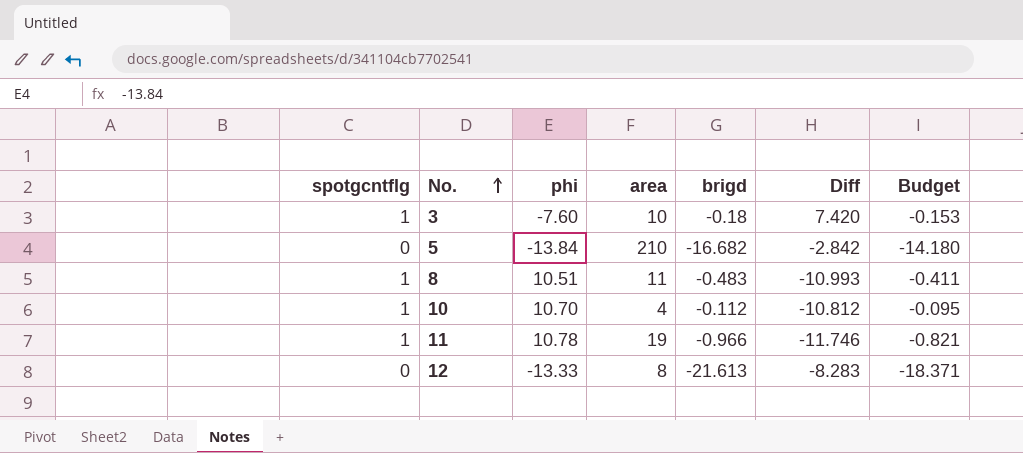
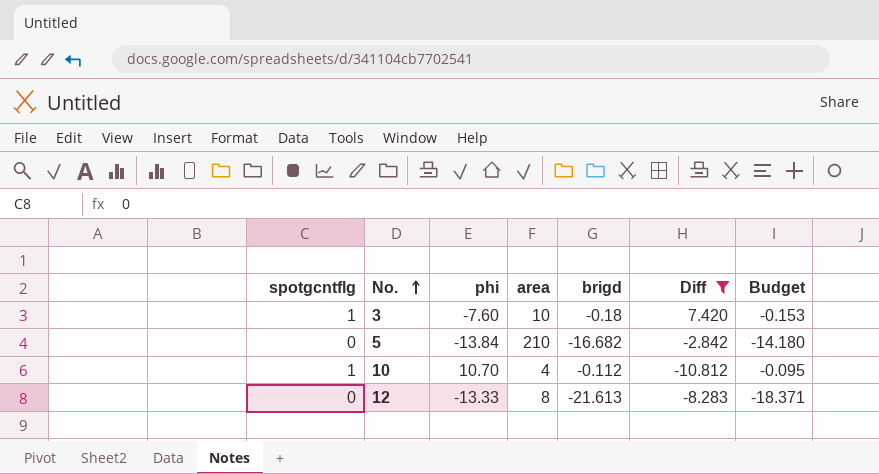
filter: none -> Diff >= -10.812

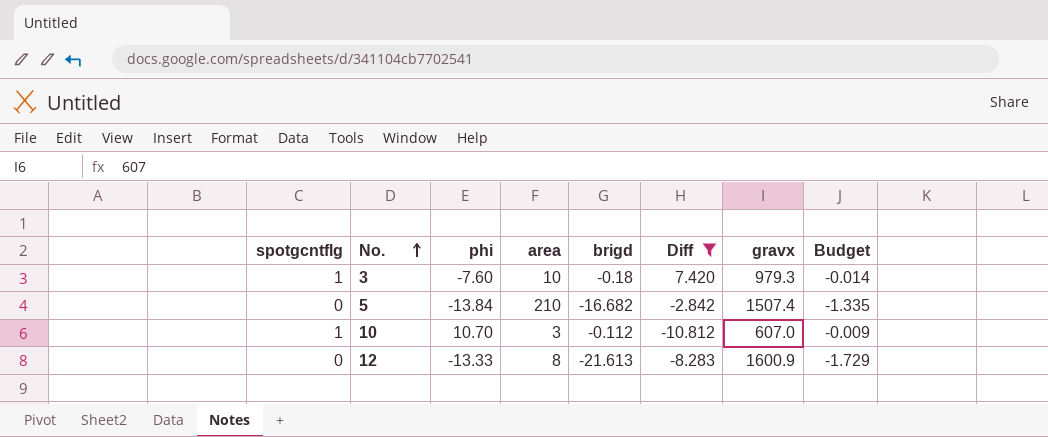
column gravx | position: none -> 7
column Budget | formula: [brigd] * 0.85 -> [brigd] * 0.08
10 | area: 4 -> 3

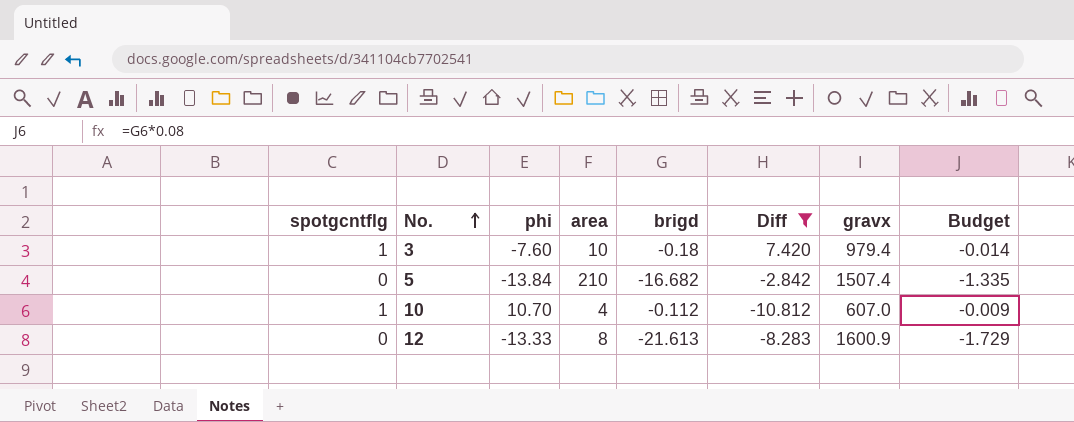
3 | gravx: 979.3 -> 979.4
10 | area: 3 -> 4

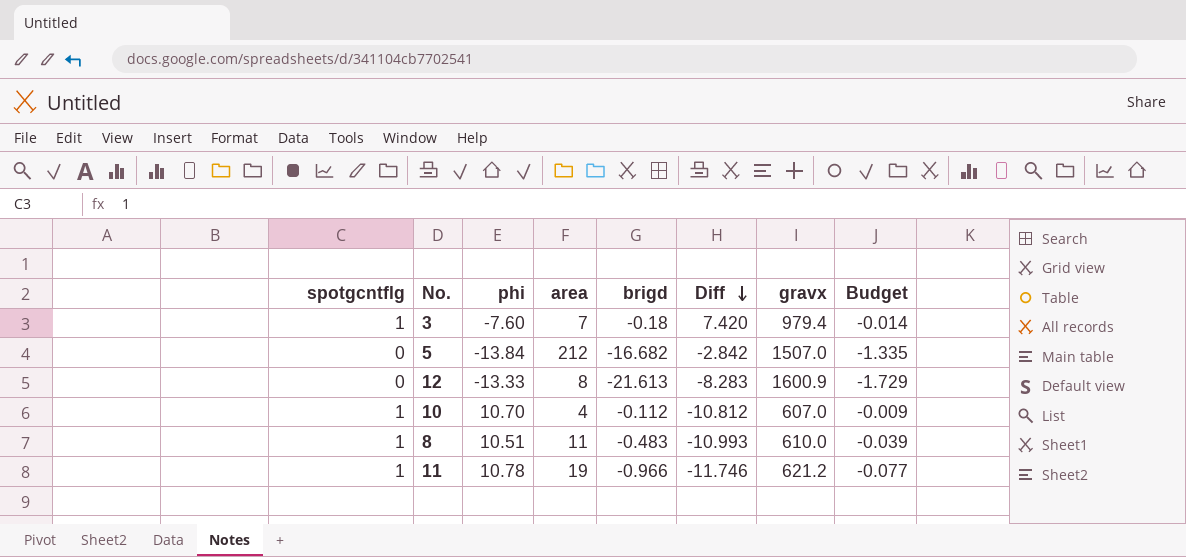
filter: Diff >= -10.812 -> none
row order: No. ascending -> Diff descending
3 | area: 10 -> 7
5 | area: 210 -> 212
5 | gravx: 1507.4 -> 1507.0

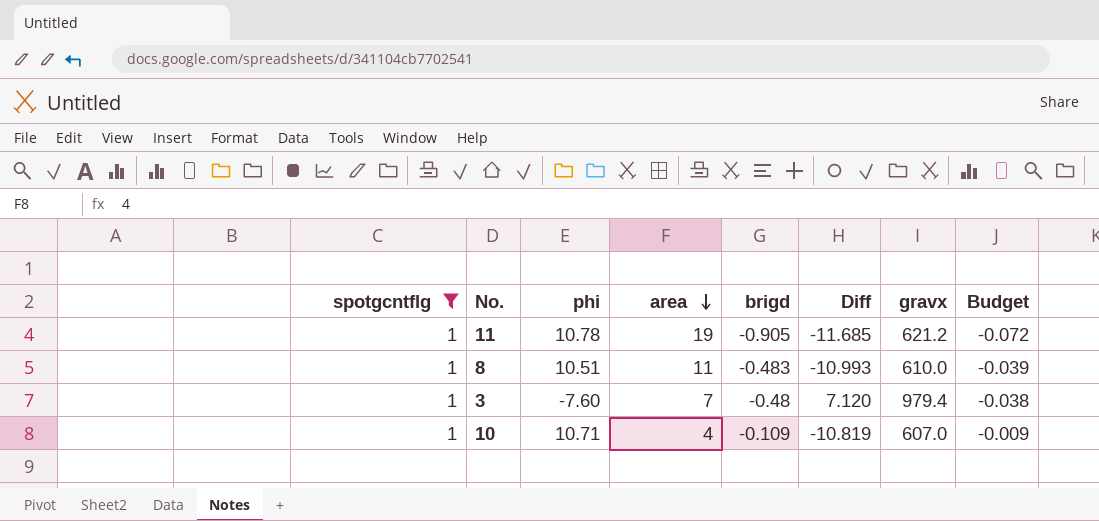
filter: none -> spotgcntflg = 1
row order: Diff descending -> area descending
11 | brigd: -0.966 -> -0.905
11 | Diff: -11.746 -> -11.685
11 | Budget: -0.077 -> -0.072
3 | brigd: -0.18 -> -0.48
3 | Diff: 7.420 -> 7.120
3 | Budget: -0.014 -> -0.038
10 | phi: 10.70 -> 10.71
10 | brigd: -0.112 -> -0.109
10 | Diff: -10.812 -> -10.819

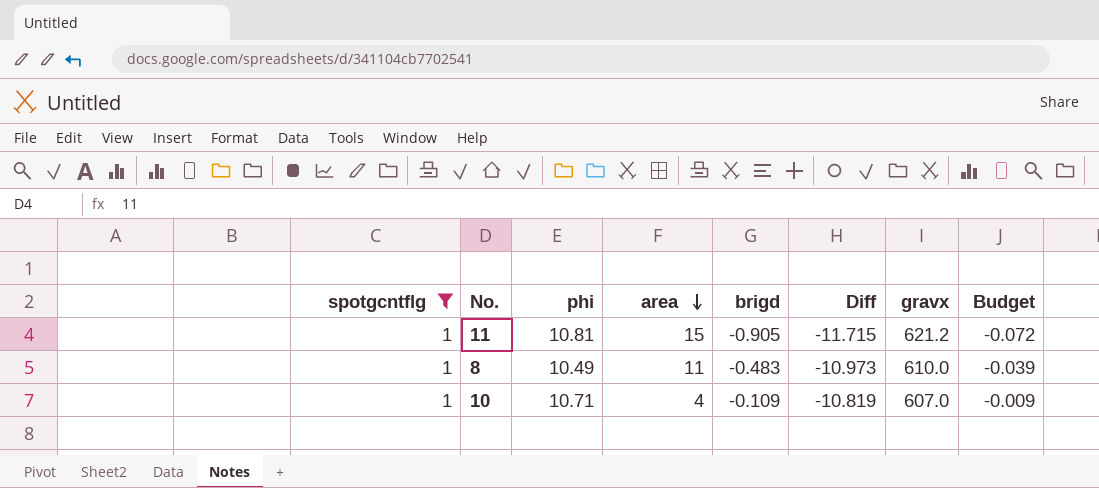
row 3: 1 | -7.60 | 7 | -0.48 | 7.120 | 979.4 | -0.038 -> none
11 | phi: 10.78 -> 10.81
11 | area: 19 -> 15
11 | Diff: -11.685 -> -11.715
8 | phi: 10.51 -> 10.49
8 | Diff: -10.993 -> -10.973

